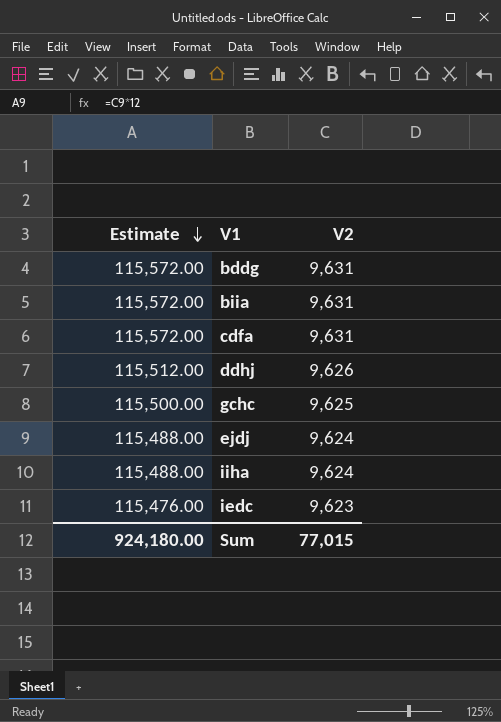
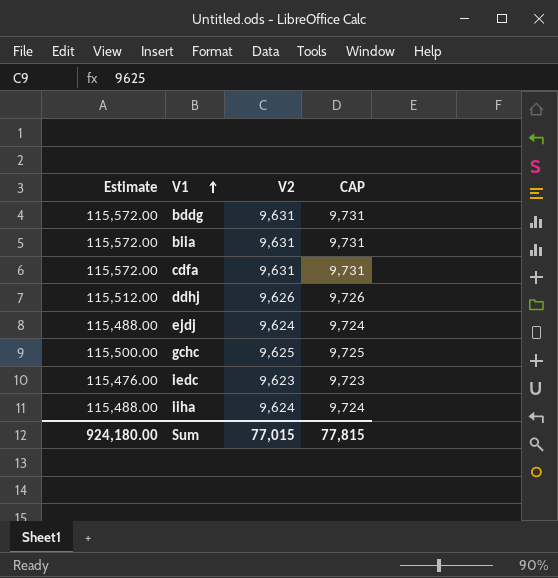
row order: Estimate descending -> V1 ascending
column CAP | formula: none -> [V2] + 100

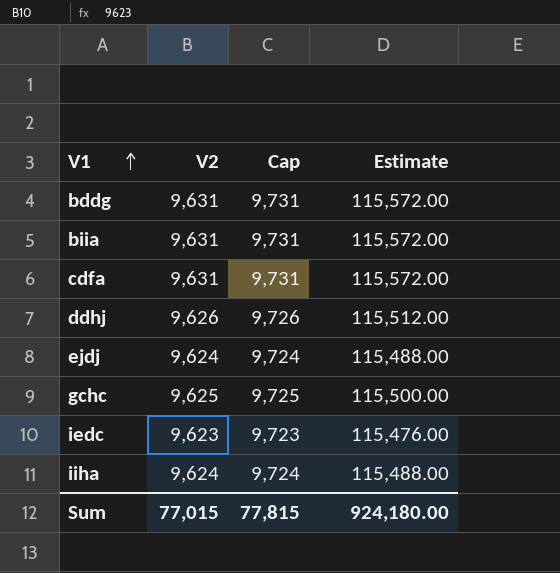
column name: CAP -> Cap
column Estimate | position: 1 -> 4

